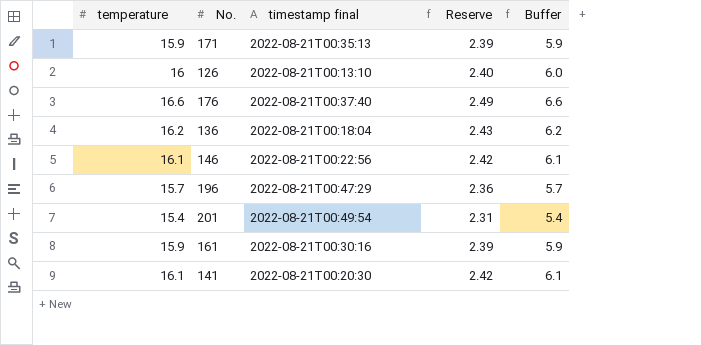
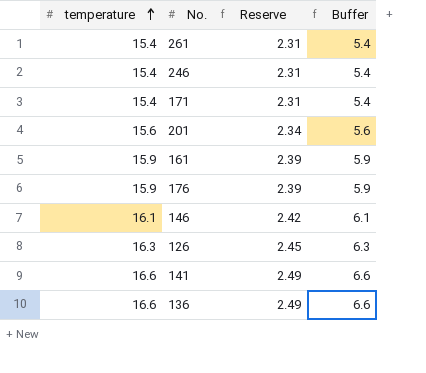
row order: none -> temperature ascending
column timestamp final | position: 3 -> none
row 196: 15.7 | 2022-08-21T00:47:29 | 2.36 | 5.7 -> none
row 261: none -> 15.4 | 2.31 | 5.4
row 246: none -> 15.4 | 2.31 | 5.4
171 | temperature: 15.9 -> 15.4
171 | Reserve: 2.39 -> 2.31
171 | Buffer: 5.9 -> 5.4
201 | temperature: 15.4 -> 15.6
201 | Reserve: 2.31 -> 2.34
201 | Buffer: 5.4 -> 5.6
176 | temperature: 16.6 -> 15.9
176 | Reserve: 2.49 -> 2.39
176 | Buffer: 6.6 -> 5.9
126 | temperature: 16 -> 16.3
126 | Reserve: 2.40 -> 2.45
126 | Buffer: 6.0 -> 6.3
141 | temperature: 16.1 -> 16.6
141 | Reserve: 2.42 -> 2.49
141 | Buffer: 6.1 -> 6.6
136 | temperature: 16.2 -> 16.6
136 | Reserve: 2.43 -> 2.49
136 | Buffer: 6.2 -> 6.6

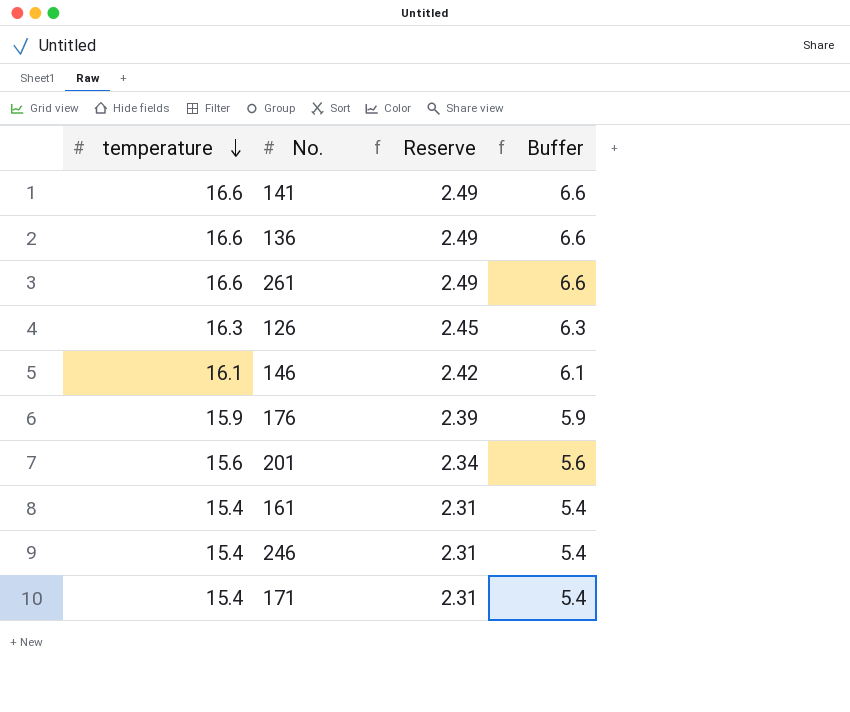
row order: temperature ascending -> temperature descending
261 | temperature: 15.4 -> 16.6
261 | Reserve: 2.31 -> 2.49
261 | Buffer: 5.4 -> 6.6
161 | temperature: 15.9 -> 15.4
161 | Reserve: 2.39 -> 2.31
161 | Buffer: 5.9 -> 5.4

